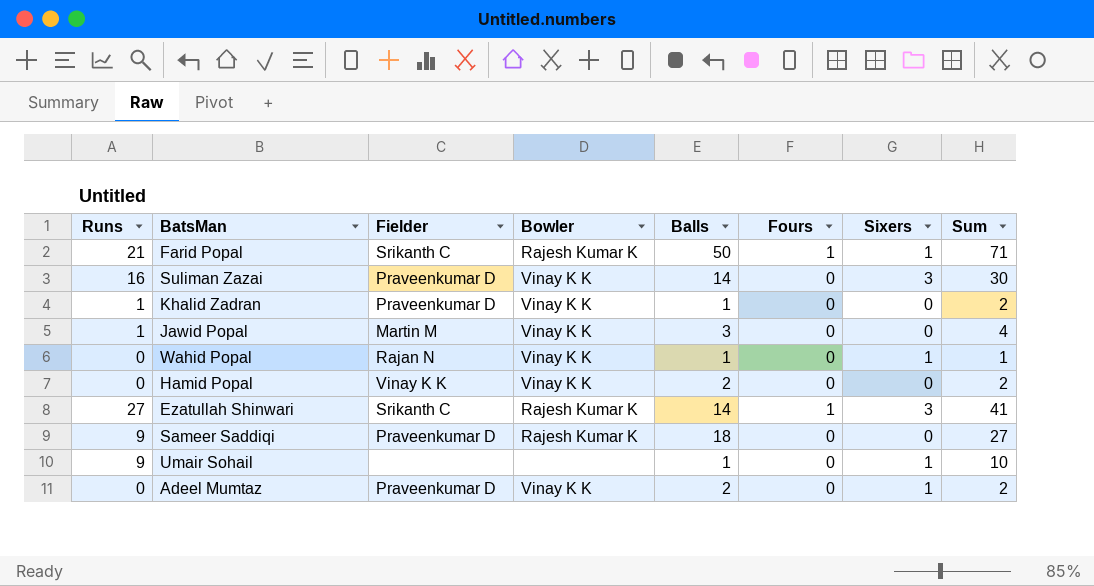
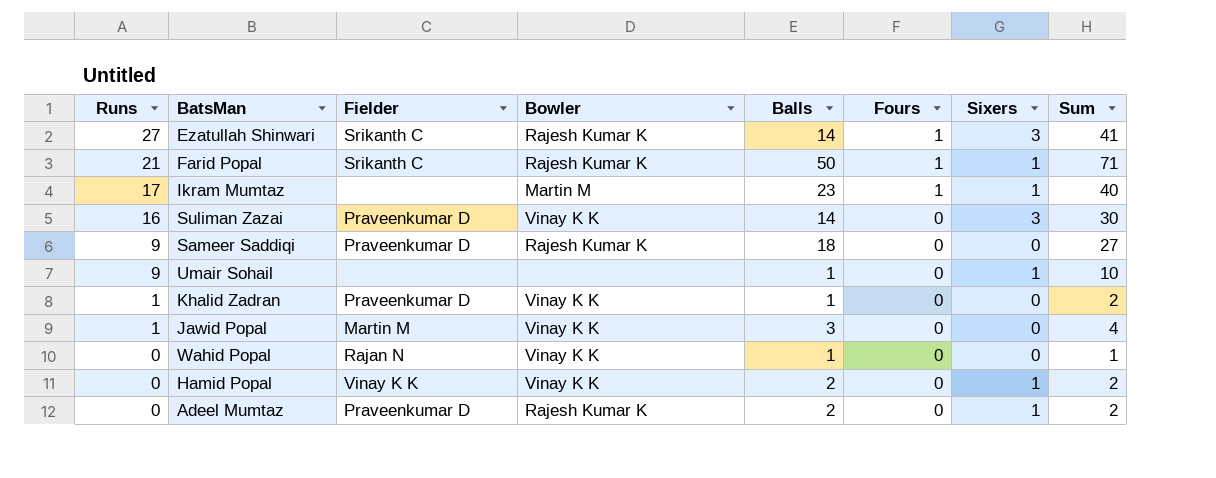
row order: none -> Runs descending
row Ikram Mumtaz: none -> 17 | none | Martin M | 23 | 1 | 1 | 40
Wahid Popal | Sixers: 1 -> 0
Hamid Popal | Sixers: 0 -> 1
Adeel Mumtaz | Bowler: Vinay K K -> Rajesh Kumar K

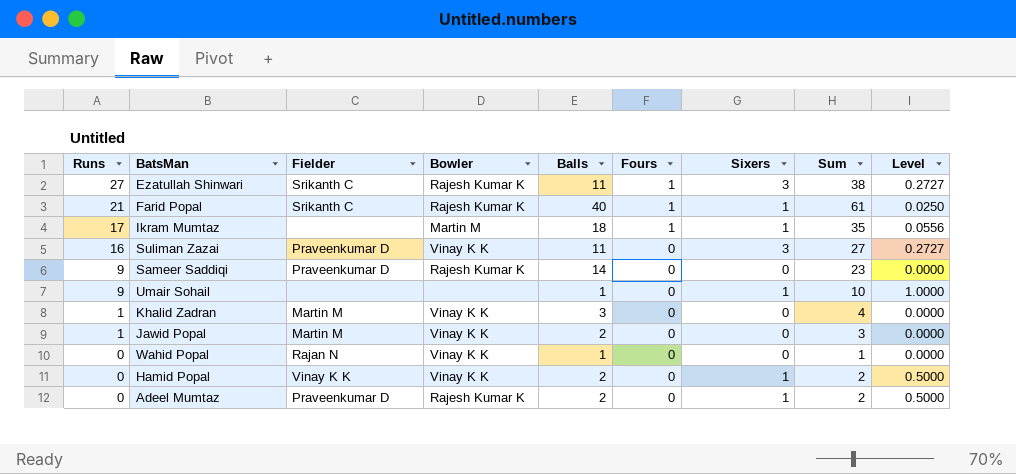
column Level | formula: none -> [Sixers] / [Balls]
Ezatullah Shinwari | Balls: 14 -> 11
Ezatullah Shinwari | Sum: 41 -> 38
Farid Popal | Balls: 50 -> 40
Farid Popal | Sum: 71 -> 61
Ikram Mumtaz | Balls: 23 -> 18
Ikram Mumtaz | Sum: 40 -> 35
Suliman Zazai | Balls: 14 -> 11
Suliman Zazai | Sum: 30 -> 27
Sameer Saddiqi | Balls: 18 -> 14
Sameer Saddiqi | Sum: 27 -> 23
Khalid Zadran | Fielder: Praveenkumar D -> Martin M
Khalid Zadran | Balls: 1 -> 3
Khalid Zadran | Sum: 2 -> 4
Jawid Popal | Balls: 3 -> 2
Jawid Popal | Sum: 4 -> 3

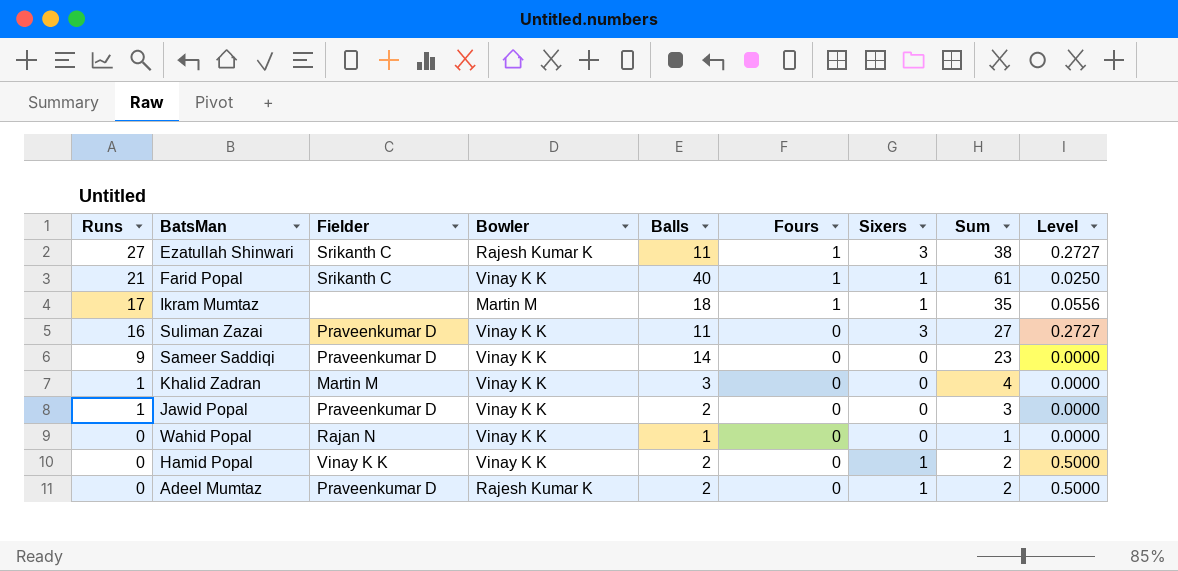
row Umair Sohail: 9 | none | none | 1 | 0 | 1 | 10 | 1.0000 -> none
Farid Popal | Bowler: Rajesh Kumar K -> Vinay K K
Sameer Saddiqi | Bowler: Rajesh Kumar K -> Vinay K K
Jawid Popal | Fielder: Martin M -> Praveenkumar D

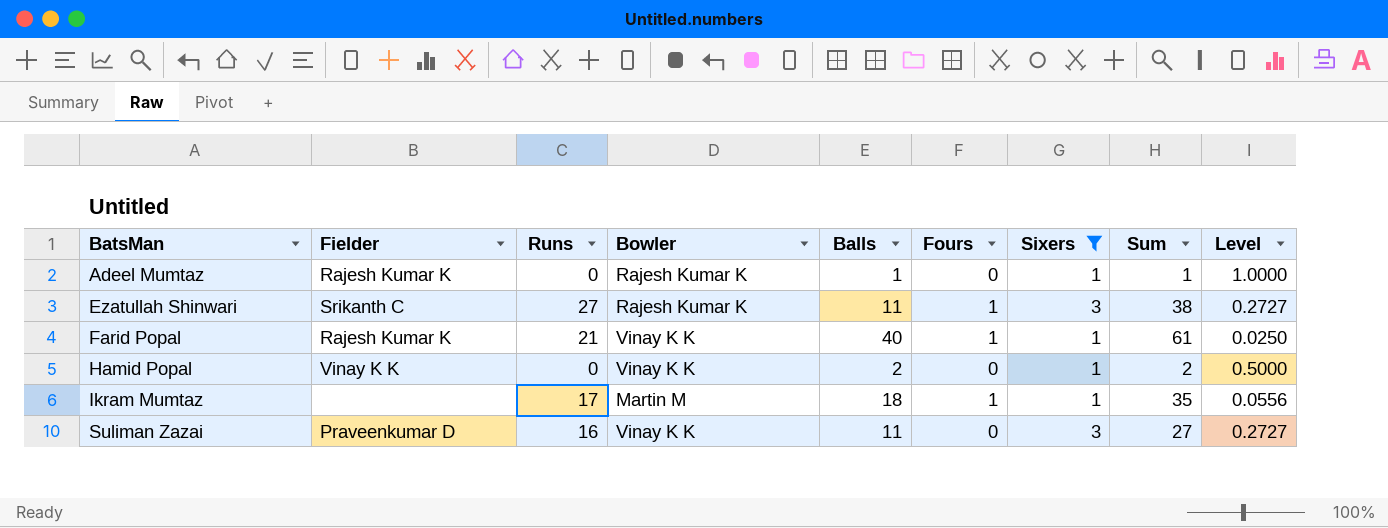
filter: none -> Sixers != 0
row order: Runs descending -> BatsMan ascending
column Runs | position: 1 -> 3
Adeel Mumtaz | Fielder: Praveenkumar D -> Rajesh Kumar K
Adeel Mumtaz | Balls: 2 -> 1
Adeel Mumtaz | Sum: 2 -> 1
Adeel Mumtaz | Level: 0.5000 -> 1.0000
Farid Popal | Fielder: Srikanth C -> Rajesh Kumar K

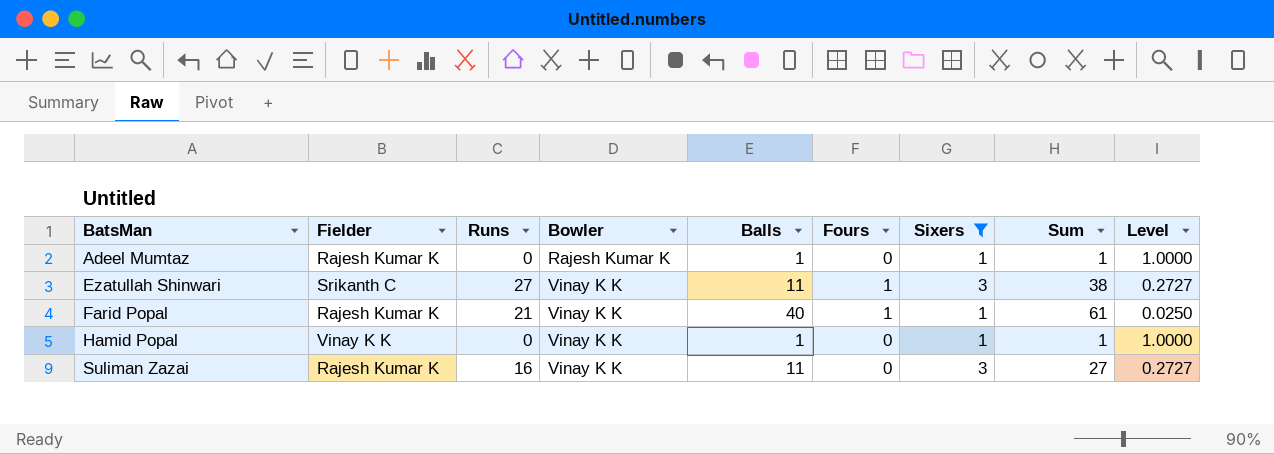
row Ikram Mumtaz: none | 17 | Martin M | 18 | 1 | 1 | 35 | 0.0556 -> none
Ezatullah Shinwari | Bowler: Rajesh Kumar K -> Vinay K K
Hamid Popal | Balls: 2 -> 1
Hamid Popal | Sum: 2 -> 1
Hamid Popal | Level: 0.5000 -> 1.0000
Suliman Zazai | Fielder: Praveenkumar D -> Rajesh Kumar K

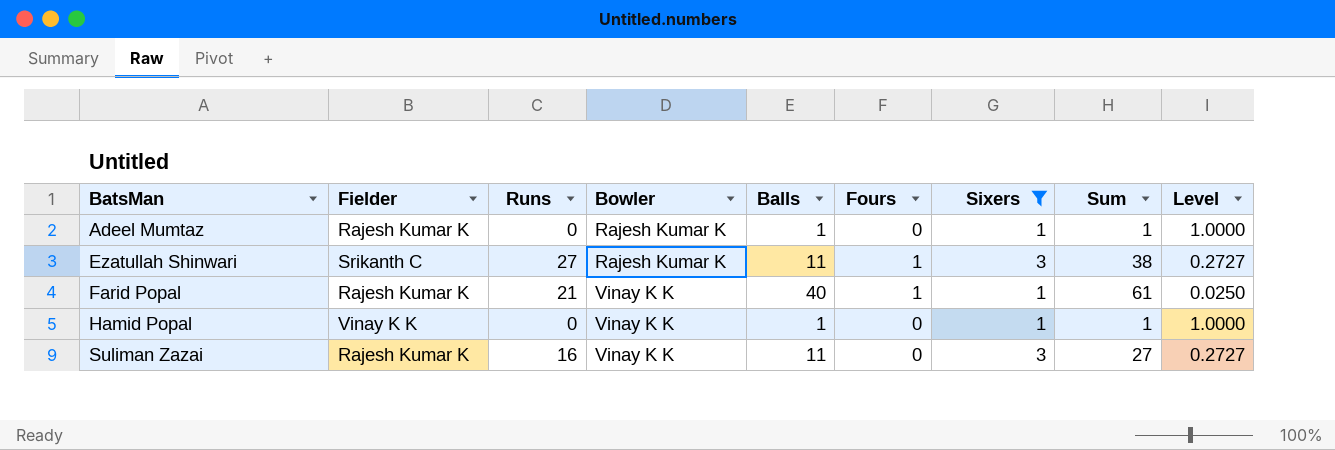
Ezatullah Shinwari | Bowler: Vinay K K -> Rajesh Kumar K

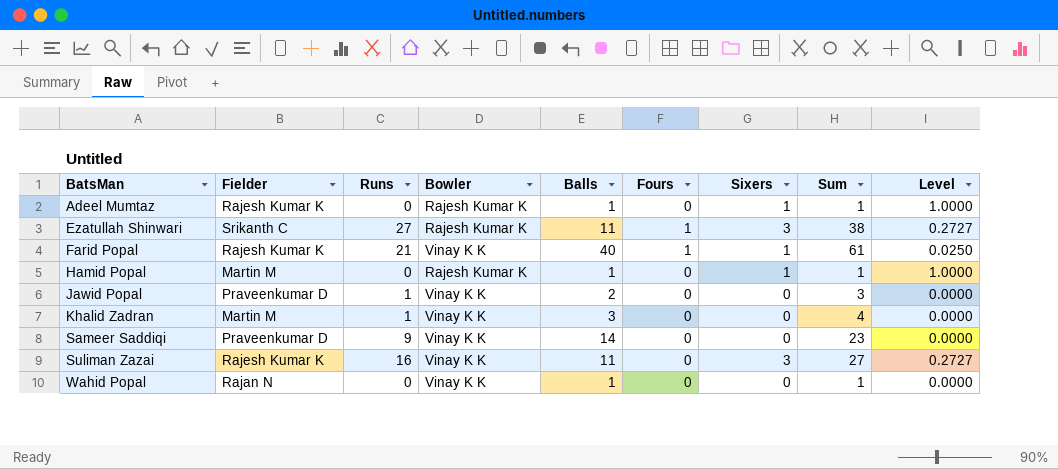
filter: Sixers != 0 -> none
Hamid Popal | Fielder: Vinay K K -> Martin M
Hamid Popal | Bowler: Vinay K K -> Rajesh Kumar K

